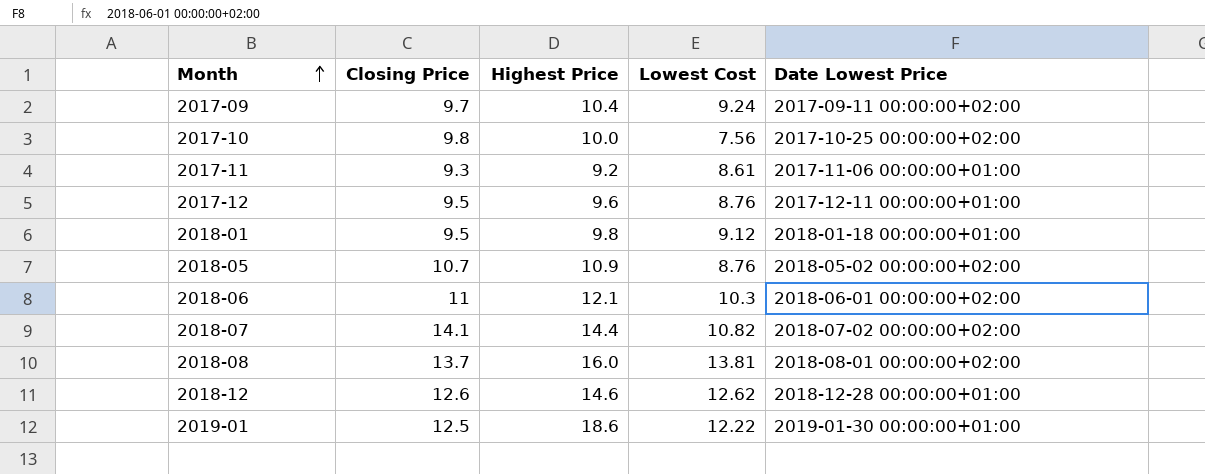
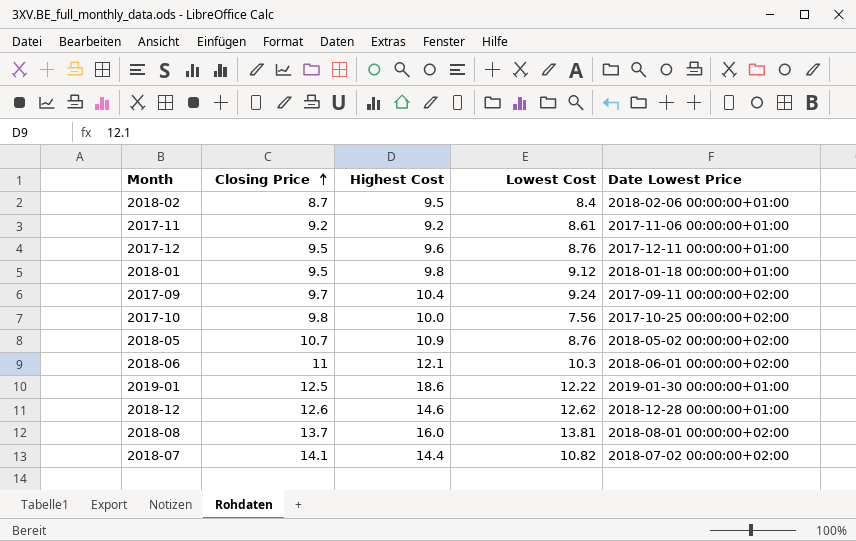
row order: Month ascending -> Closing Price ascending
column name: Highest Price -> Highest Cost
row 2018-02: none -> 8.7 | 9.5 | 8.4 | 2018-02-06 00:00:00+01:00
2017-11 | Closing Price: 9.3 -> 9.2

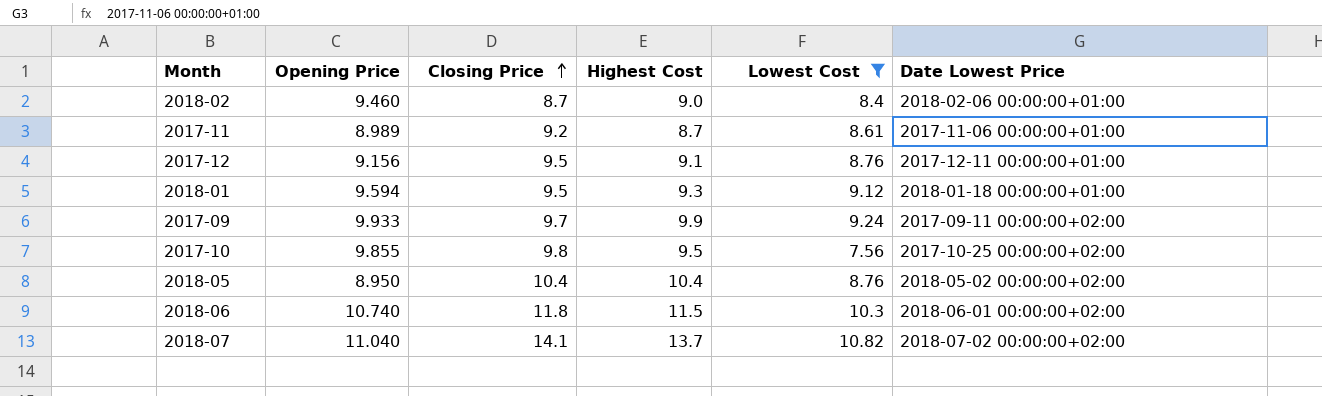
filter: none -> Lowest Cost <= 10.82
column Opening Price | position: none -> 2
2018-02 | Highest Cost: 9.5 -> 9.0
2017-11 | Highest Cost: 9.2 -> 8.7
2017-12 | Highest Cost: 9.6 -> 9.1
2018-01 | Highest Cost: 9.8 -> 9.3
2017-09 | Highest Cost: 10.4 -> 9.9
2017-10 | Highest Cost: 10.0 -> 9.5
2018-05 | Closing Price: 10.7 -> 10.4
2018-05 | Highest Cost: 10.9 -> 10.4
2018-06 | Closing Price: 11 -> 11.8
2018-06 | Highest Cost: 12.1 -> 11.5
2018-07 | Highest Cost: 14.4 -> 13.7

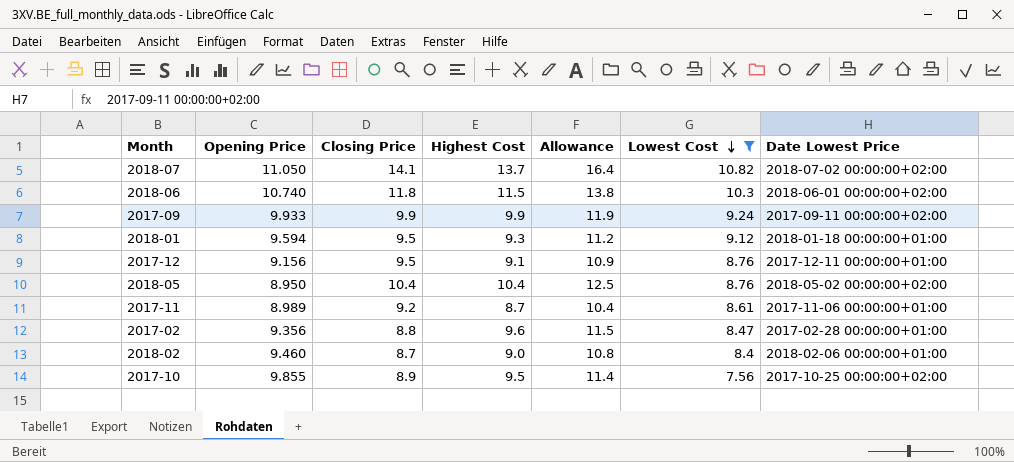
row order: Closing Price ascending -> Lowest Cost descending
column Allowance | formula: none -> [Highest Cost] * 1.2
2018-07 | Opening Price: 11.040 -> 11.050
2017-09 | Closing Price: 9.7 -> 9.9
row 2017-02: none -> 9.356 | 8.8 | 9.6 | 11.5 | 8.47 | 2017-02-28 00:00:00+01:00
2017-10 | Closing Price: 9.8 -> 8.9

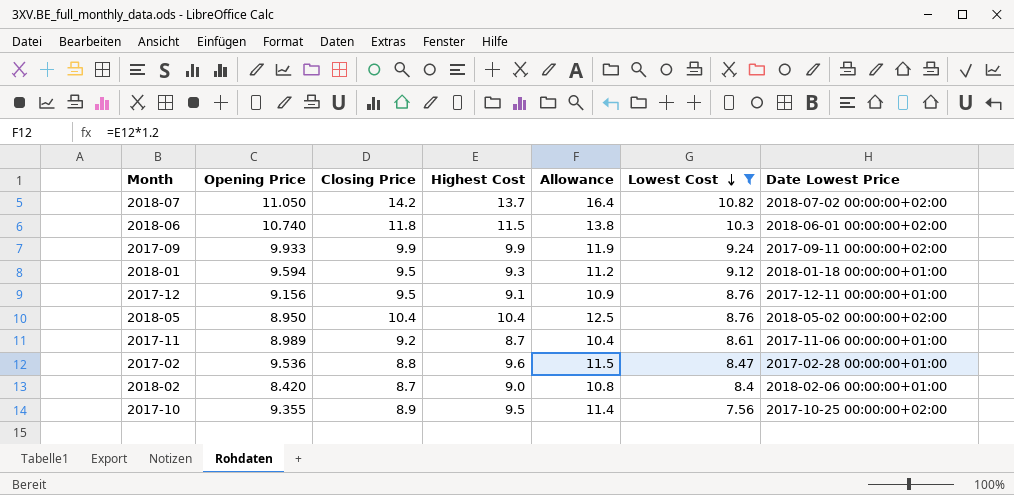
2018-07 | Closing Price: 14.1 -> 14.2
2017-02 | Opening Price: 9.356 -> 9.536
2018-02 | Opening Price: 9.460 -> 8.420
2017-10 | Opening Price: 9.855 -> 9.355

